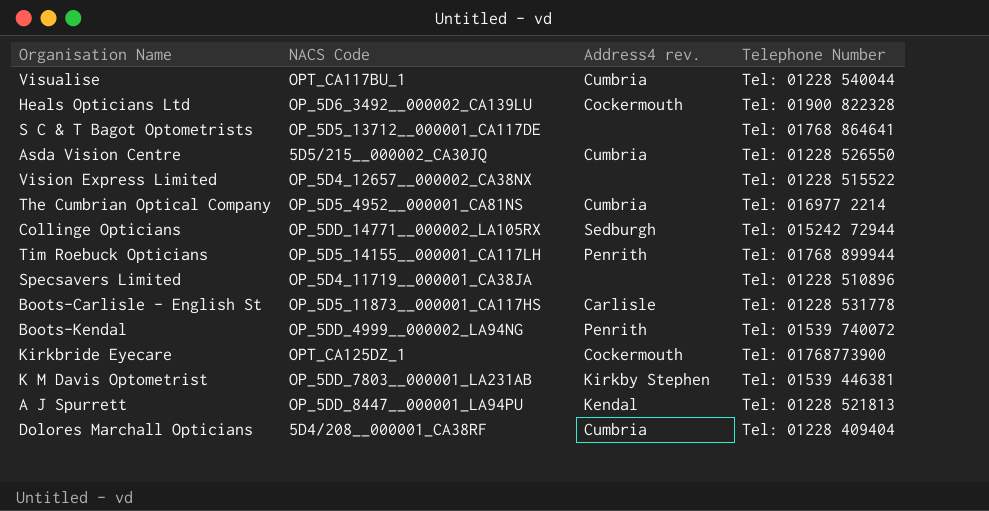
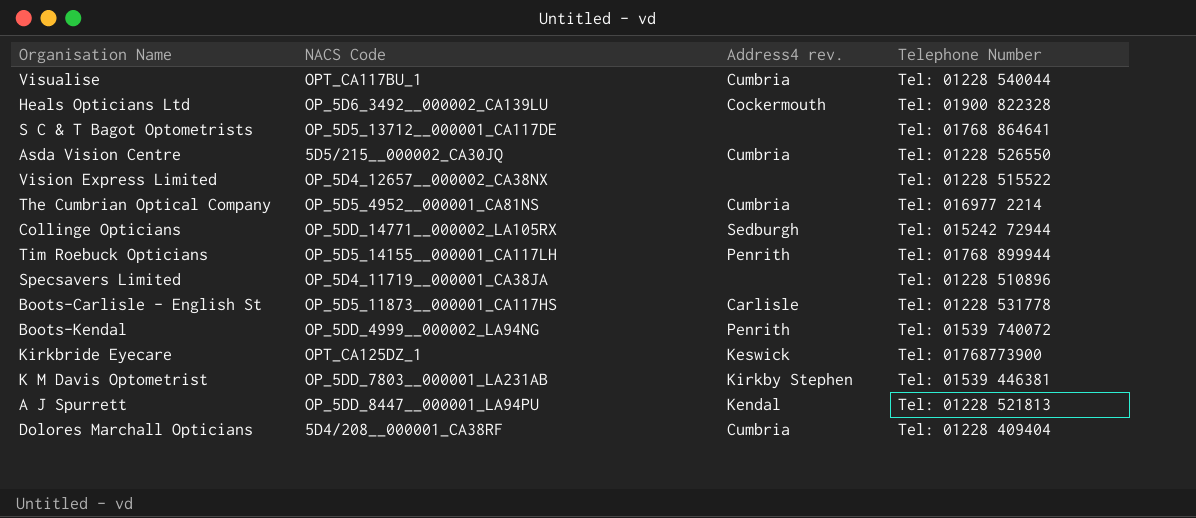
Kirkbride Eyecare | Address4 rev.: Cockermouth -> Keswick

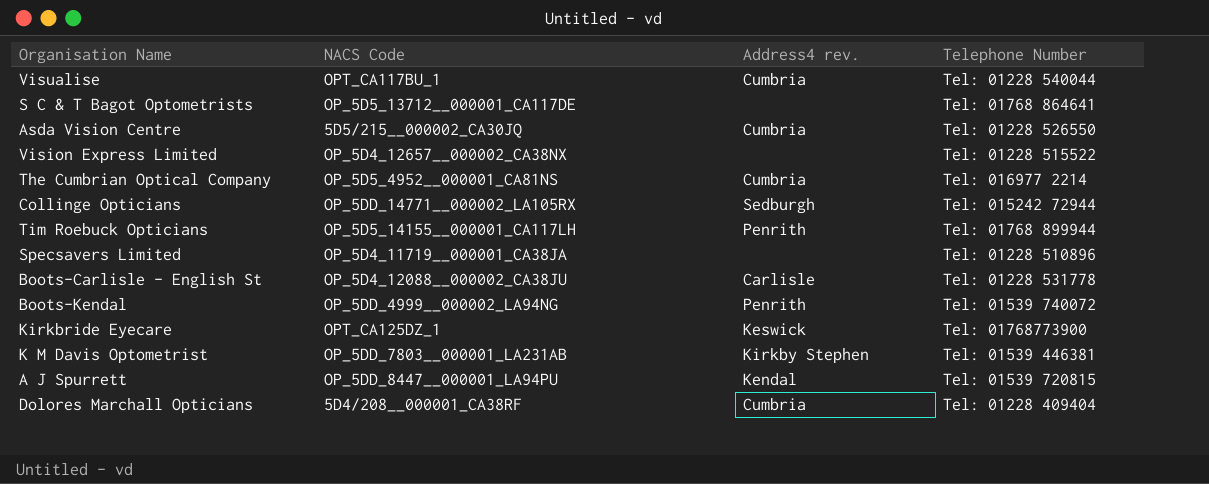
row Heals Opticians Ltd: OP_5D6_3492__000002_CA139LU | Cockermouth | Tel: 01900 822328 -> none
Boots-Carlisle - English St | NACS Code: OP_5D5_11873__000001_CA117HS -> OP_5D4_12088__000002_CA38JU
A J Spurrett | Telephone Number: Tel: 01228 521813 -> Tel: 01539 720815

